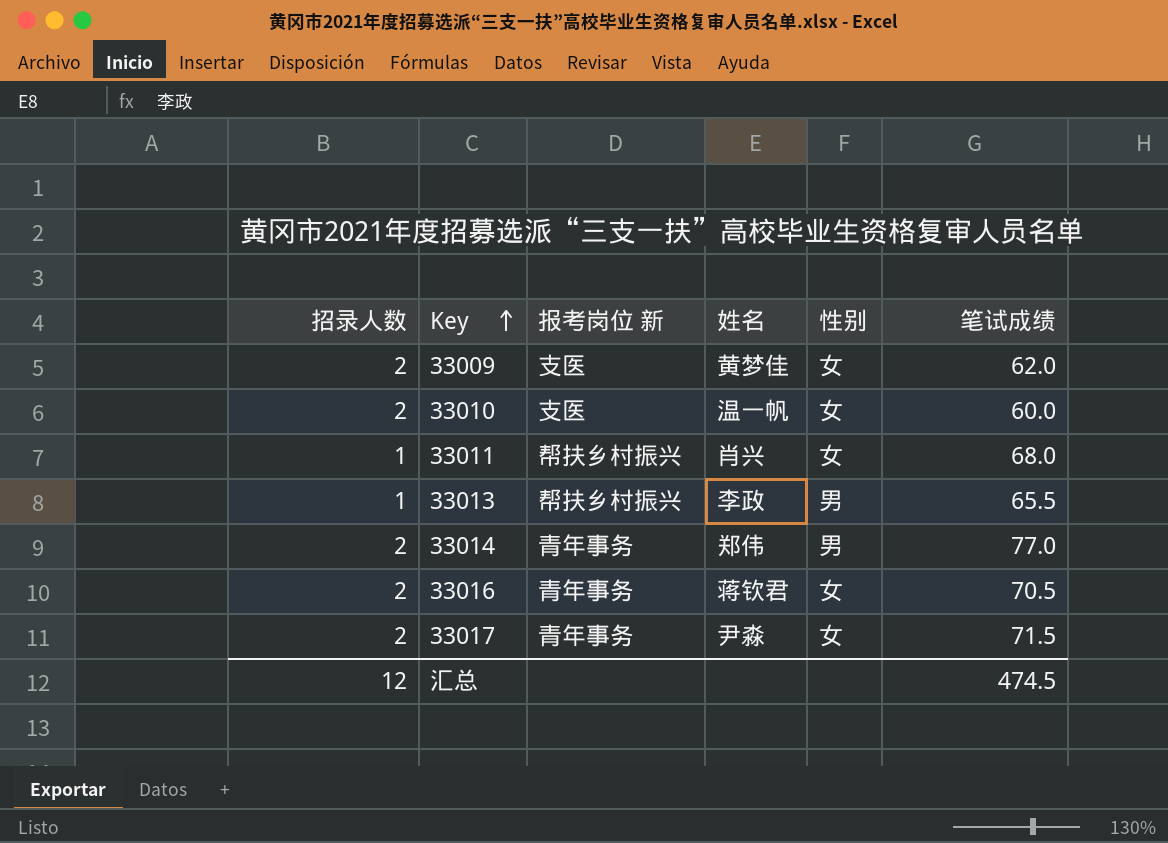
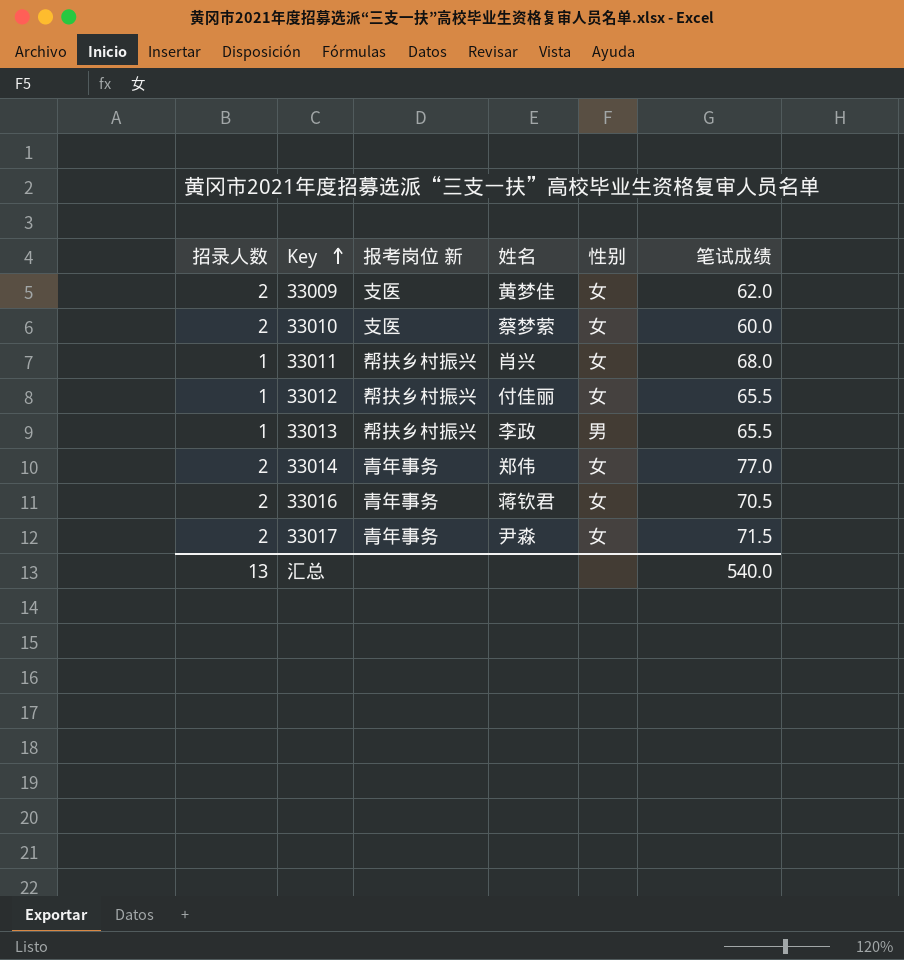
33010 | 姓名: 温一帆 -> 蔡梦萦
row 33012: none -> 1 | 帮扶乡村振兴 | 付佳丽 | 女 | 65.5
33014 | 性别: 男 -> 女
汇总 | 招录人数: 12 -> 13
汇总 | 笔试成绩: 474.5 -> 540.0

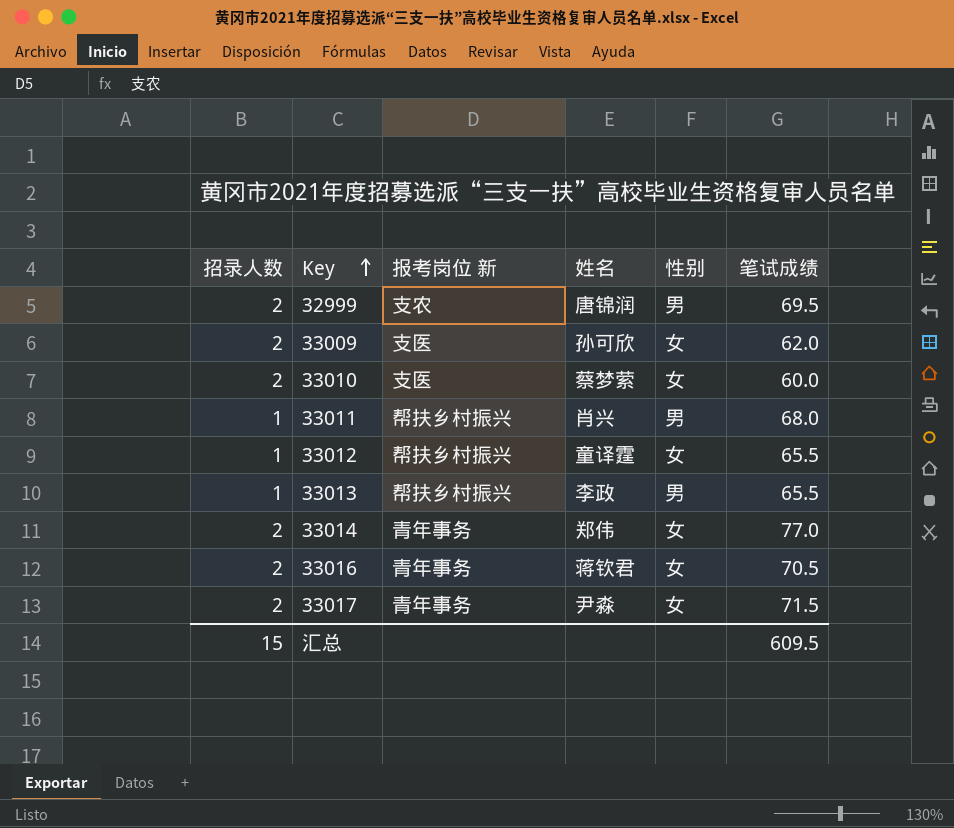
row 32999: none -> 2 | 支农 | 唐锦润 | 男 | 69.5
33009 | 姓名: 黄梦佳 -> 孙可欣
33011 | 性别: 女 -> 男
33012 | 姓名: 付佳丽 -> 童译霆
汇总 | 招录人数: 13 -> 15
汇总 | 笔试成绩: 540.0 -> 609.5

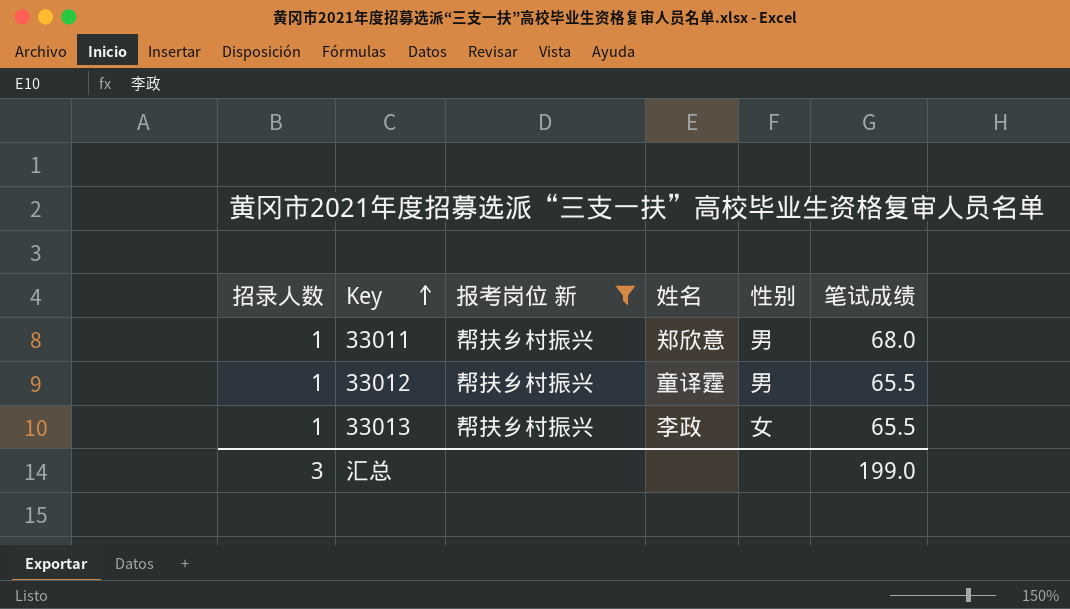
filter: none -> 报考岗位 新 = 帮扶乡村振兴
33011 | 姓名: 肖兴 -> 郑欣意
33012 | 性别: 女 -> 男
33013 | 性别: 男 -> 女
汇总 | 招录人数: 15 -> 3
汇总 | 笔试成绩: 609.5 -> 199.0

